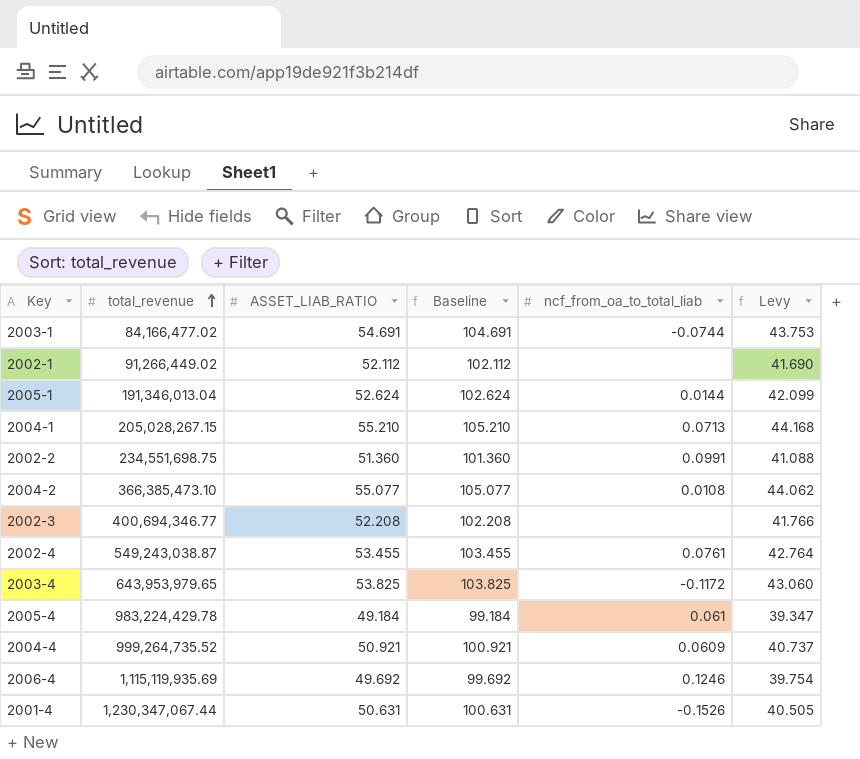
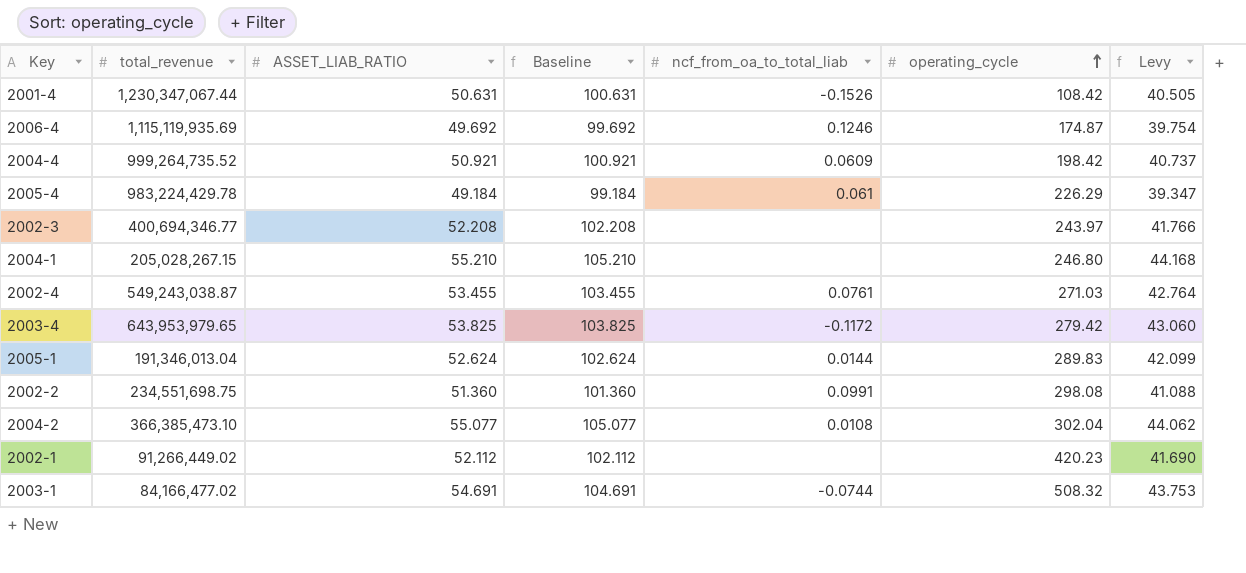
row order: total_revenue ascending -> operating_cycle ascending
column operating_cycle | position: none -> 6
2004-1 | ncf_from_oa_to_total_liab: 0.0713 -> none

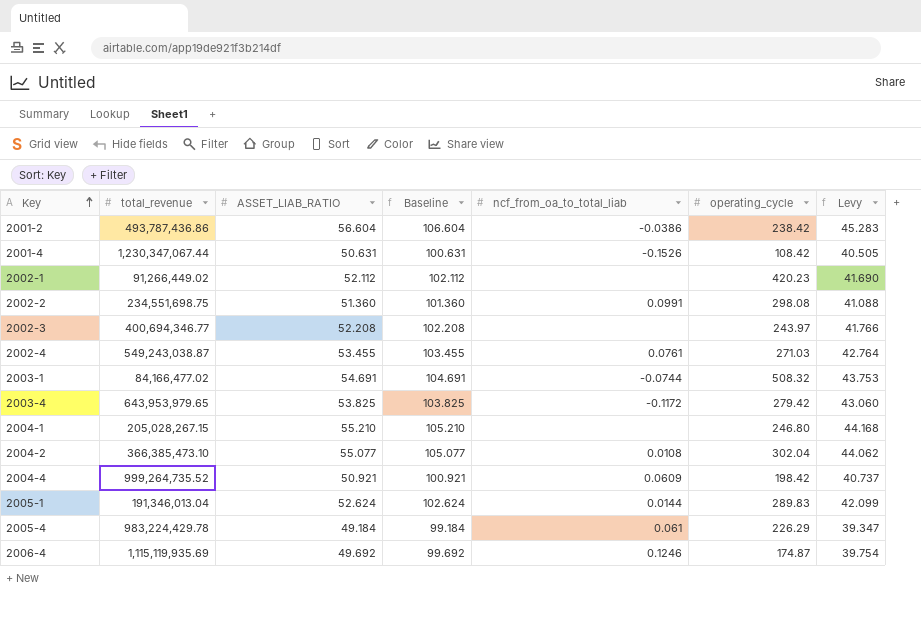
row order: operating_cycle ascending -> Key ascending
row 2001-2: none -> 493,787,436.86 | 56.604 | 106.604 | -0.0386 | 238.42 | 45.283

